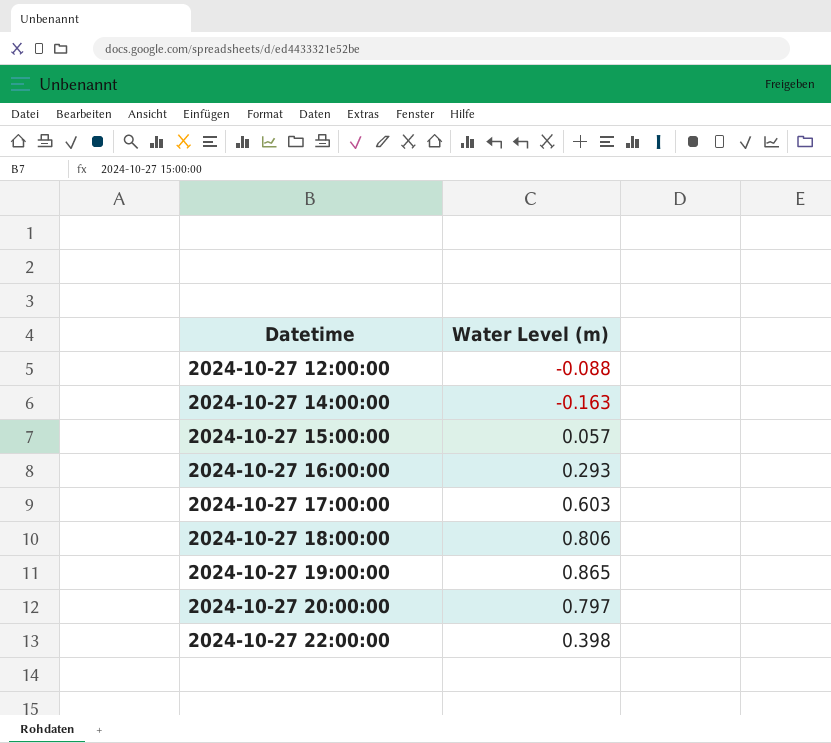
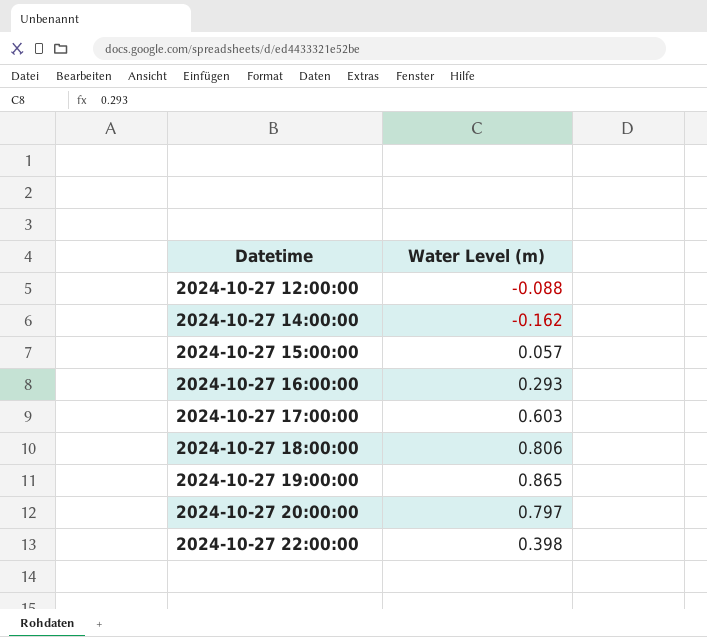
2024-10-27 14:00:00 | Water Level (m): -0.163 -> -0.162

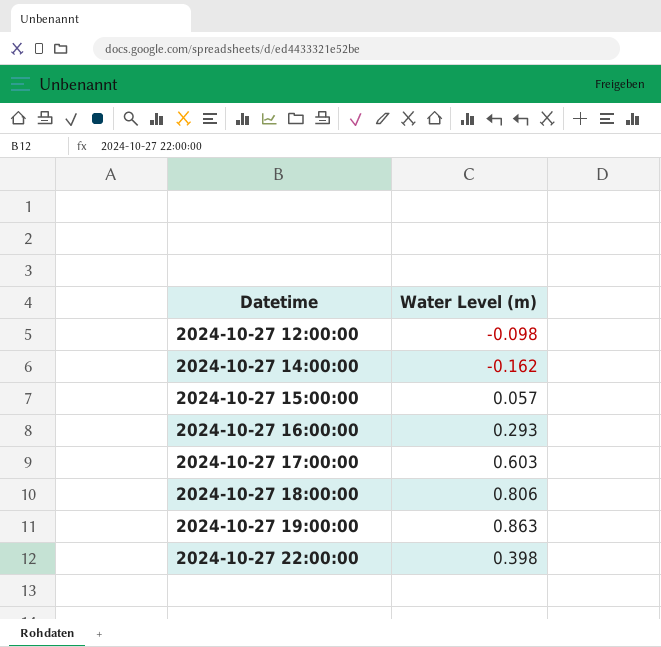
row 2024-10-27 20:00:00: 0.797 -> none
2024-10-27 12:00:00 | Water Level (m): -0.088 -> -0.098
2024-10-27 19:00:00 | Water Level (m): 0.865 -> 0.863

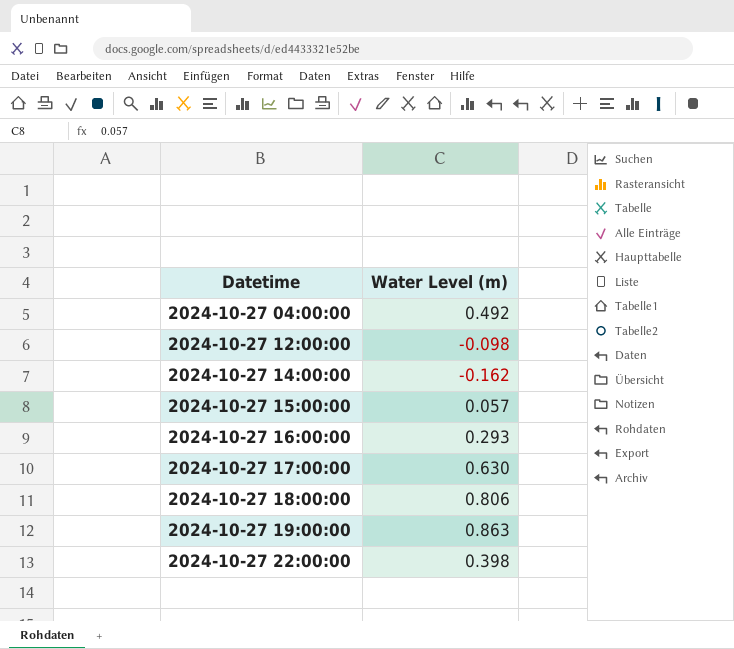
row 2024-10-27 04:00:00: none -> 0.492
2024-10-27 17:00:00 | Water Level (m): 0.603 -> 0.630

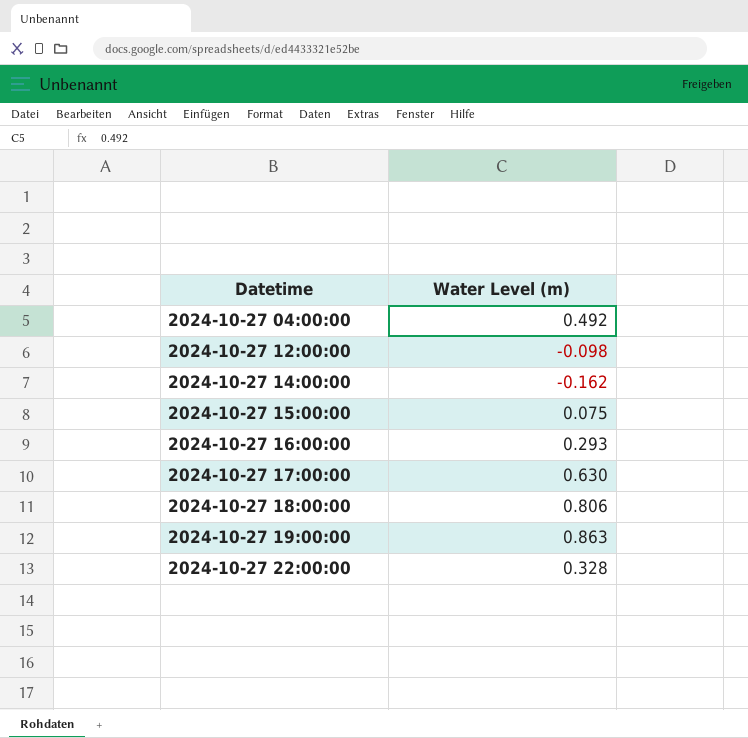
2024-10-27 15:00:00 | Water Level (m): 0.057 -> 0.075
2024-10-27 22:00:00 | Water Level (m): 0.398 -> 0.328

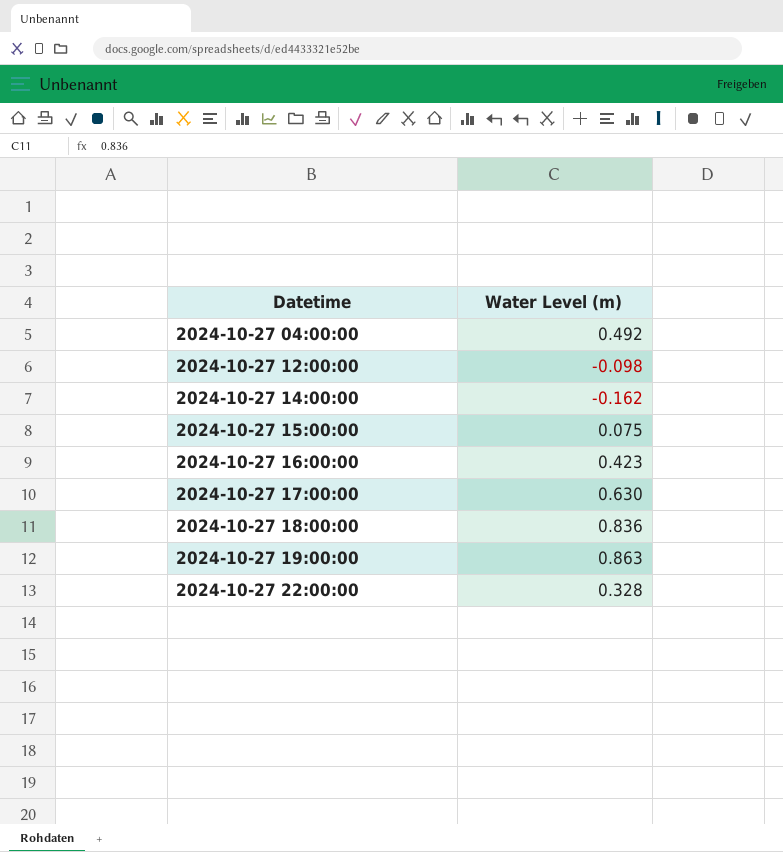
2024-10-27 16:00:00 | Water Level (m): 0.293 -> 0.423
2024-10-27 18:00:00 | Water Level (m): 0.806 -> 0.836

